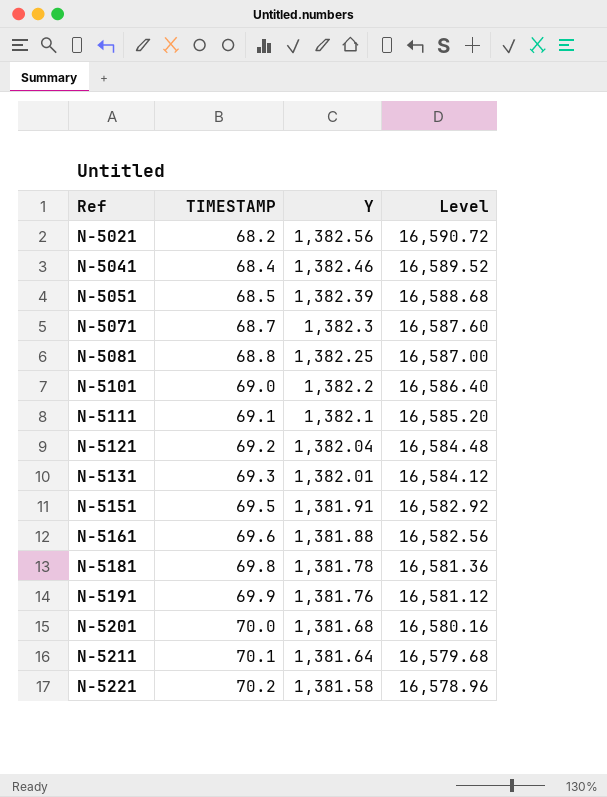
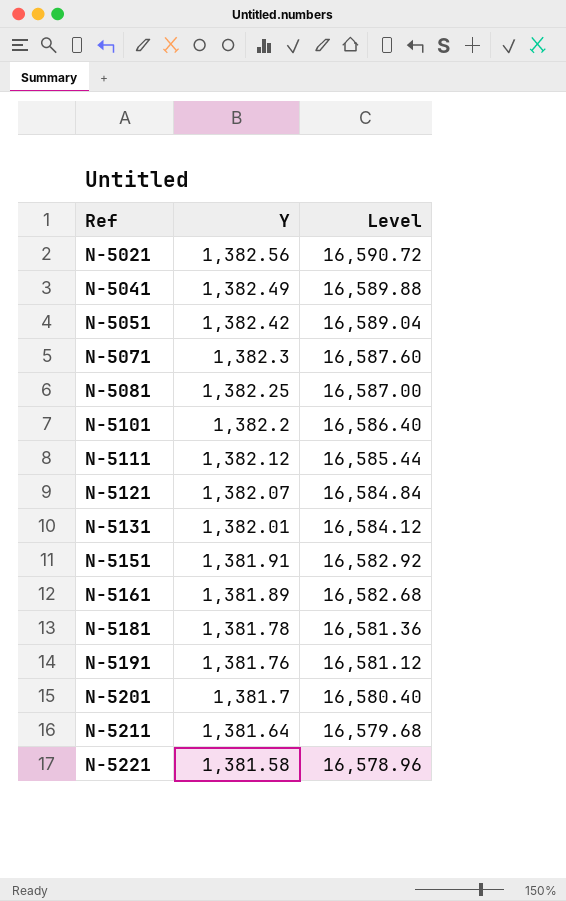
column TIMESTAMP | position: 2 -> none
N-5041 | Y: 1,382.46 -> 1,382.49
N-5041 | Level: 16,589.52 -> 16,589.88
N-5051 | Y: 1,382.39 -> 1,382.42
N-5051 | Level: 16,588.68 -> 16,589.04
N-5111 | Y: 1,382.1 -> 1,382.12
N-5111 | Level: 16,585.20 -> 16,585.44
N-5121 | Y: 1,382.04 -> 1,382.07
N-5121 | Level: 16,584.48 -> 16,584.84
N-5161 | Y: 1,381.88 -> 1,381.89
N-5161 | Level: 16,582.56 -> 16,582.68
N-5201 | Y: 1,381.68 -> 1,381.7
N-5201 | Level: 16,580.16 -> 16,580.40

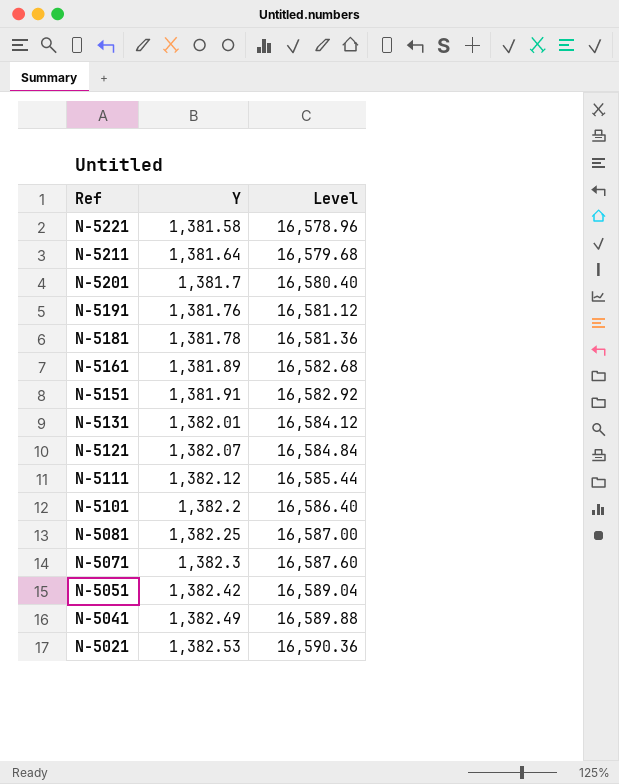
row order: Ref ascending -> Ref descending
N-5021 | Y: 1,382.56 -> 1,382.53
N-5021 | Level: 16,590.72 -> 16,590.36

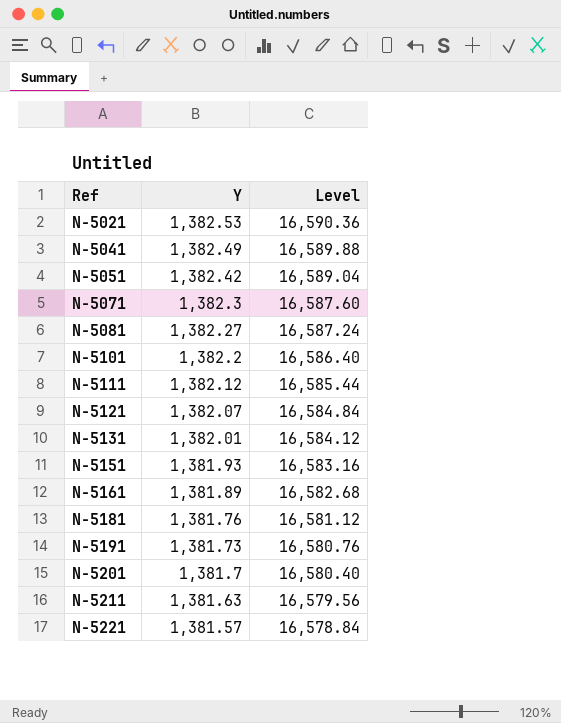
row order: Ref descending -> Ref ascending
N-5081 | Y: 1,382.25 -> 1,382.27
N-5081 | Level: 16,587.00 -> 16,587.24
N-5151 | Y: 1,381.91 -> 1,381.93
N-5151 | Level: 16,582.92 -> 16,583.16
N-5181 | Y: 1,381.78 -> 1,381.76
N-5181 | Level: 16,581.36 -> 16,581.12
N-5191 | Y: 1,381.76 -> 1,381.73
N-5191 | Level: 16,581.12 -> 16,580.76
N-5211 | Y: 1,381.64 -> 1,381.63
N-5211 | Level: 16,579.68 -> 16,579.56
N-5221 | Y: 1,381.58 -> 1,381.57
N-5221 | Level: 16,578.96 -> 16,578.84

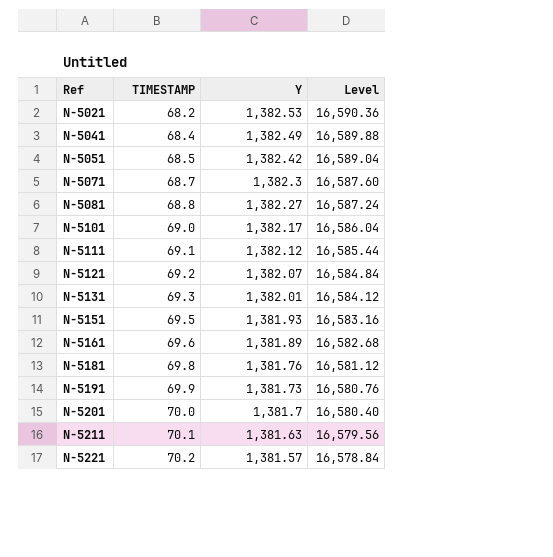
column TIMESTAMP | position: none -> 2
N-5101 | Y: 1,382.2 -> 1,382.17
N-5101 | Level: 16,586.40 -> 16,586.04

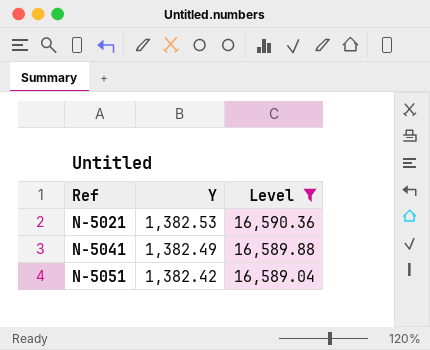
filter: none -> Level >= 16,589.04
column TIMESTAMP | position: 2 -> none

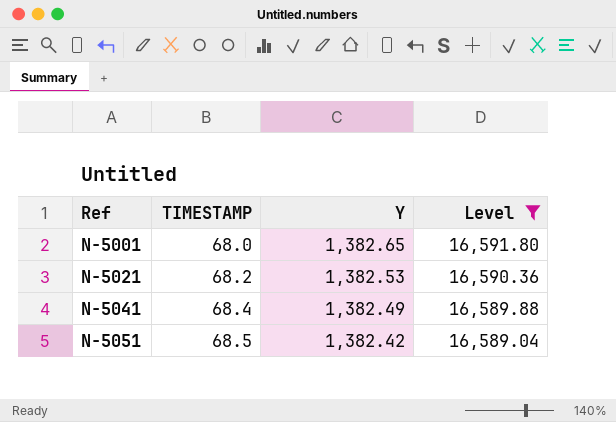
column TIMESTAMP | position: none -> 2
row N-5001: none -> 68.0 | 1,382.65 | 16,591.80

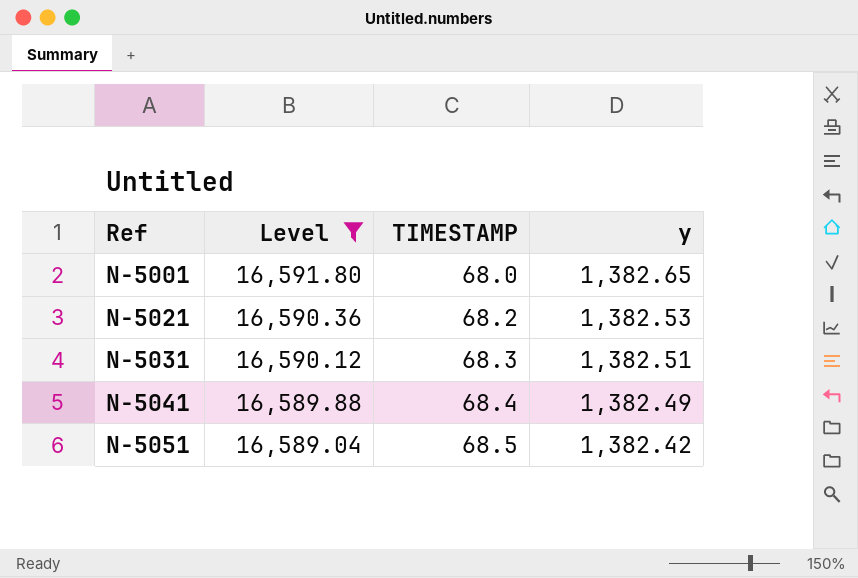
column Level | position: 4 -> 2
column name: Y -> y
row N-5031: none -> 16,590.12 | 68.3 | 1,382.51

